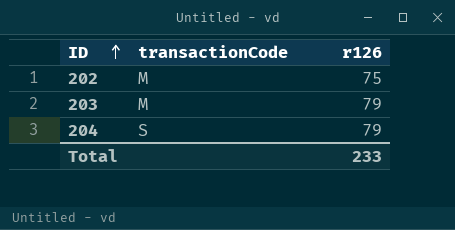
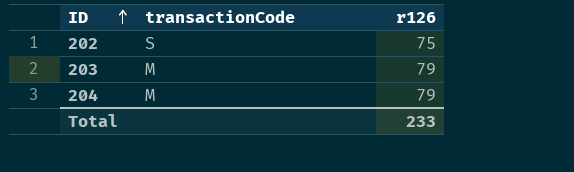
202 | transactionCode: M -> S
204 | transactionCode: S -> M

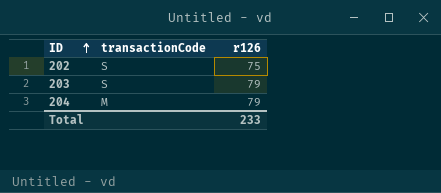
203 | transactionCode: M -> S

